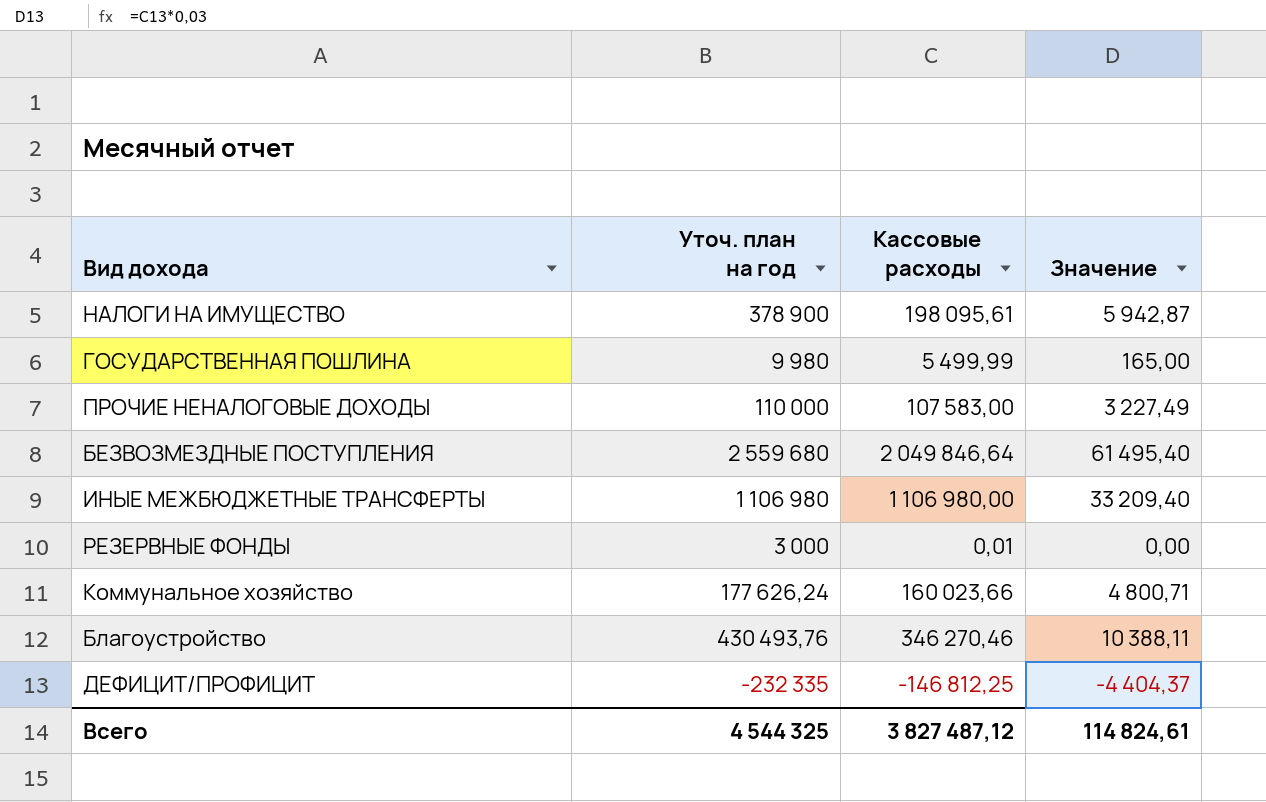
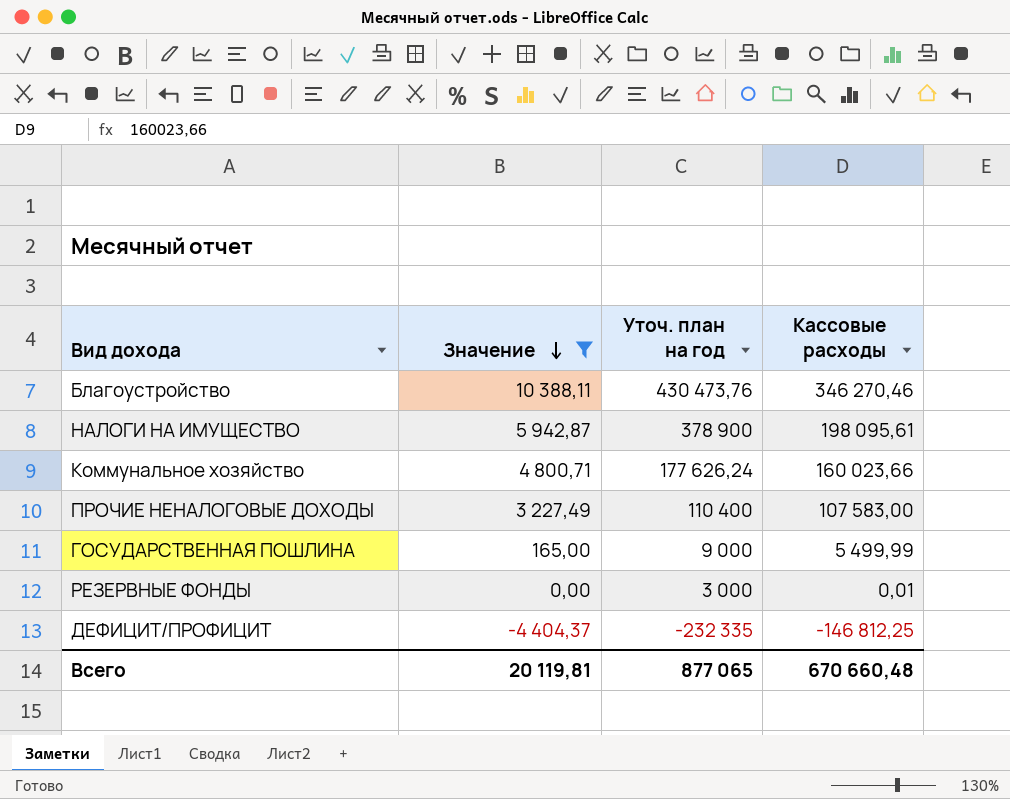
filter: none -> Значение <= 10 388,11
row order: none -> Значение descending
column Значение | position: 4 -> 2
Благоустройство | Уточ. план на год: 430 493,76 -> 430 473,76
ПРОЧИЕ НЕНАЛОГОВЫЕ ДОХОДЫ | Уточ. план на год: 110 000 -> 110 400
ГОСУДАРСТВЕННАЯ ПОШЛИНА | Уточ. план на год: 9 980 -> 9 000
Всего | Значение: 114 824,61 -> 20 119,81
Всего | Уточ. план на год: 4 544 325 -> 877 065
Всего | Кассовые расходы: 3 827 487,12 -> 670 660,48

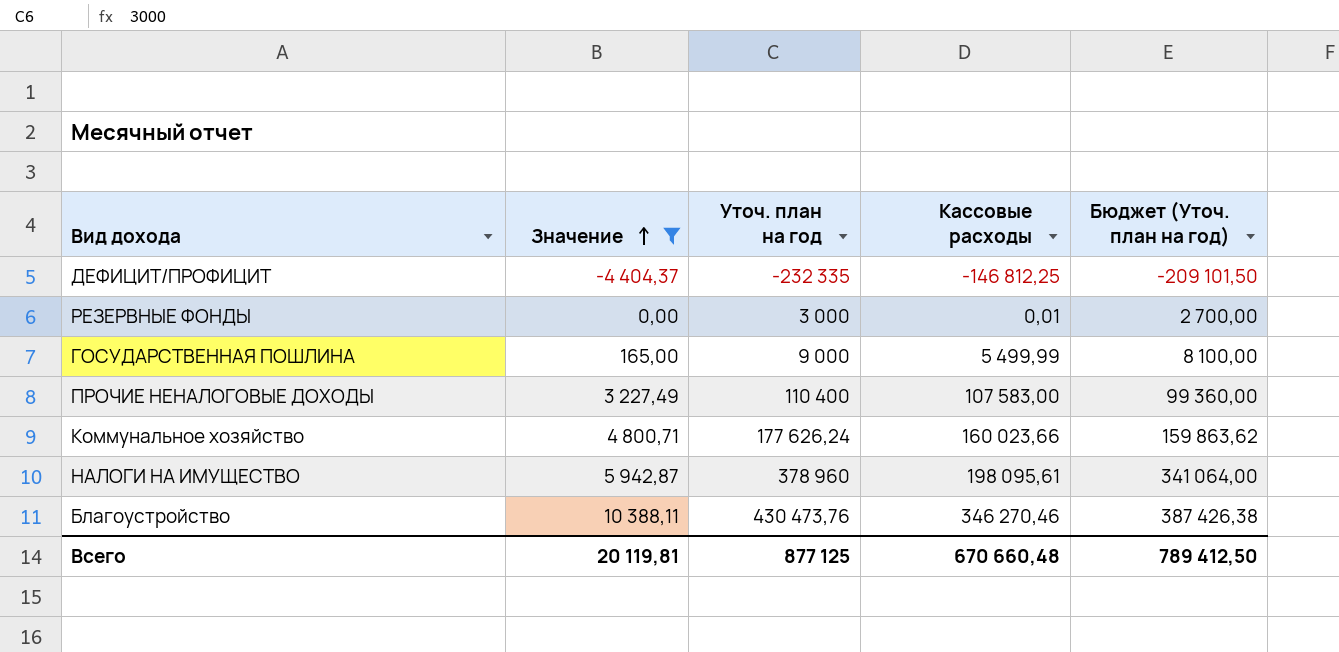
row order: Значение descending -> Значение ascending
column Бюджет (Уточ. план на год) | formula: none -> [Уточ. план на год] * 0,9
НАЛОГИ НА ИМУЩЕСТВО | Уточ. план на год: 378 900 -> 378 960
Всего | Уточ. план на год: 877 065 -> 877 125

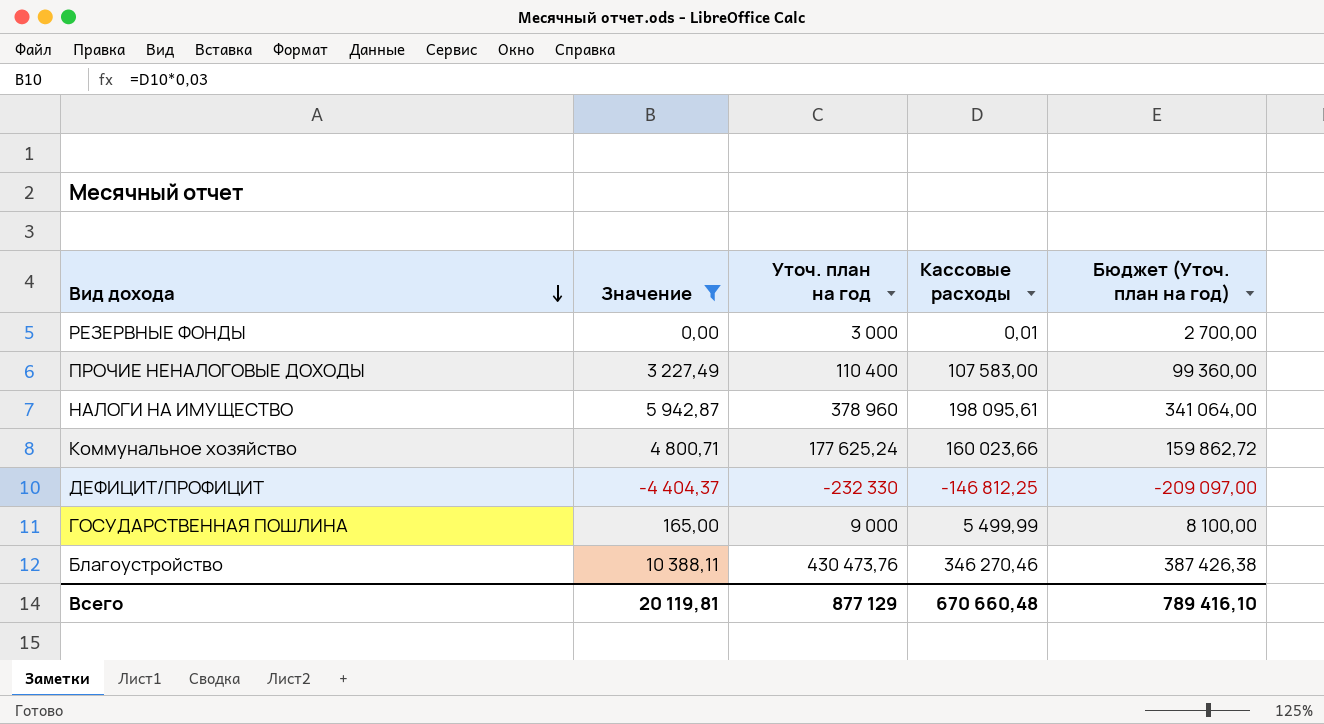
row order: Значение ascending -> Вид дохода descending
Коммунальное хозяйство | Уточ. план на год: 177 626,24 -> 177 625,24
Коммунальное хозяйство | Бюджет (Уточ. план на год): 159 863,62 -> 159 862,72
ДЕФИЦИТ/ПРОФИЦИТ | Уточ. план на год: -232 335 -> -232 330
ДЕФИЦИТ/ПРОФИЦИТ | Бюджет (Уточ. план на год): -209 101,50 -> -209 097,00
Всего | Уточ. план на год: 877 125 -> 877 129
Всего | Бюджет (Уточ. план на год): 789 412,50 -> 789 416,10

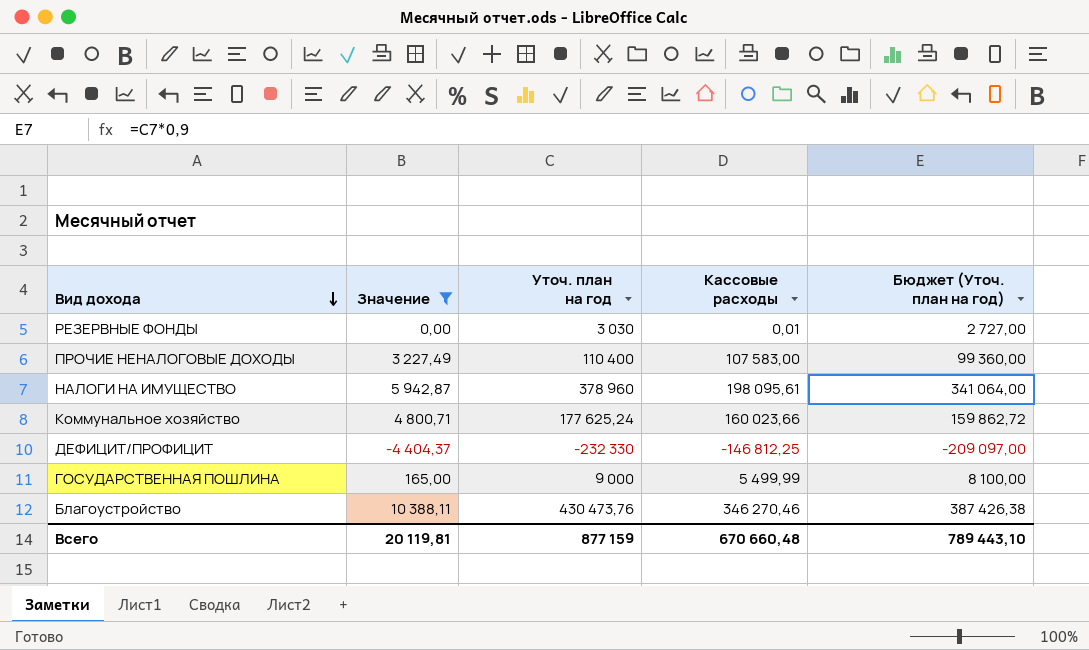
РЕЗЕРВНЫЕ ФОНДЫ | Уточ. план на год: 3 000 -> 3 030
РЕЗЕРВНЫЕ ФОНДЫ | Бюджет (Уточ. план на год): 2 700,00 -> 2 727,00
Всего | Уточ. план на год: 877 129 -> 877 159
Всего | Бюджет (Уточ. план на год): 789 416,10 -> 789 443,10

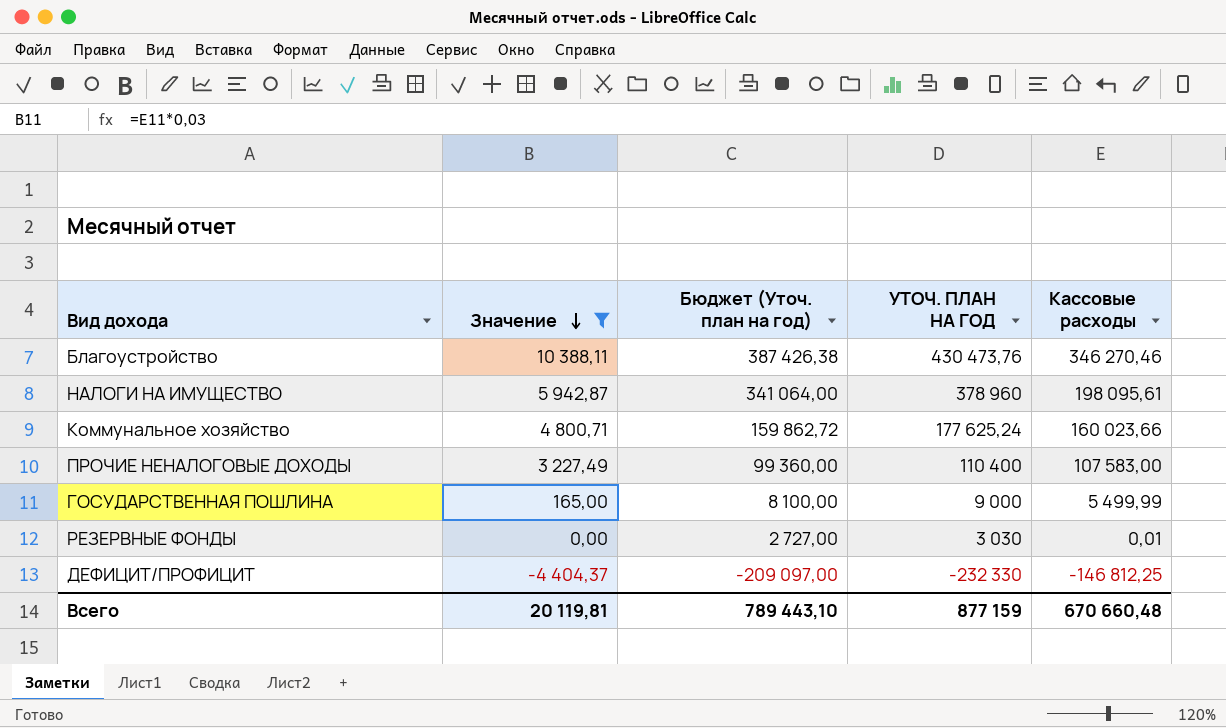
row order: Вид дохода descending -> Значение descending
column Бюджет (Уточ. план на год) | position: 5 -> 3
column name: Уточ. план на год -> УТОЧ. ПЛАН НА ГОД

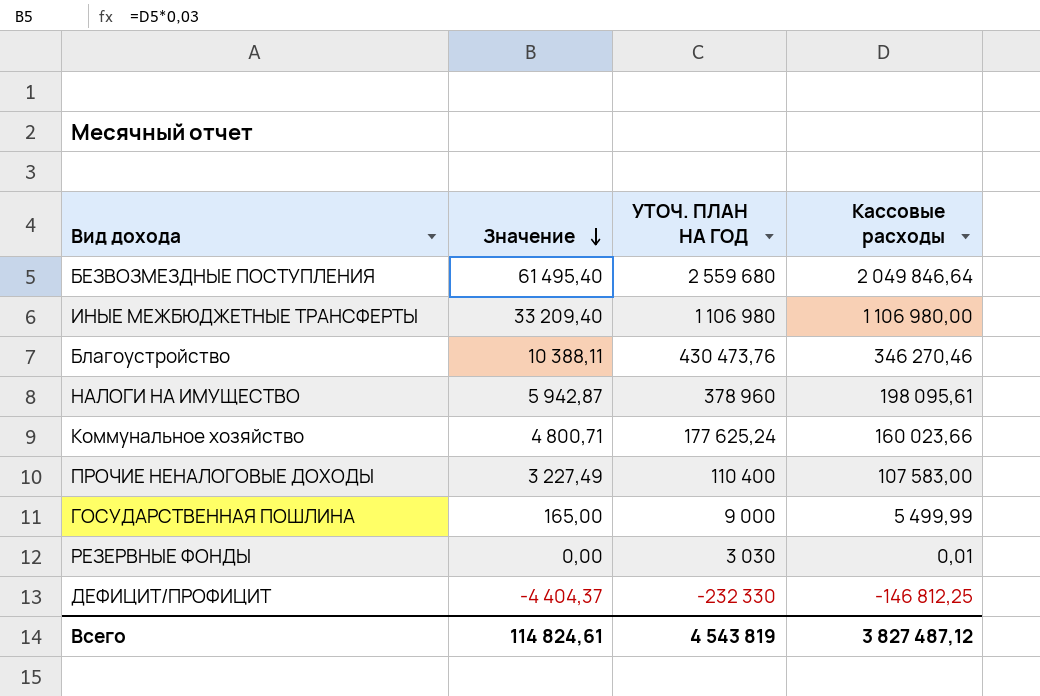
filter: Значение <= 10 388,11 -> none
column Бюджет (Уточ. план на год) | formula: [УТОЧ. ПЛАН НА ГОД] * 0,9 -> none
Всего | Значение: 20 119,81 -> 114 824,61
Всего | УТОЧ. ПЛАН НА ГОД: 877 159 -> 4 543 819
Всего | Кассовые расходы: 670 660,48 -> 3 827 487,12

